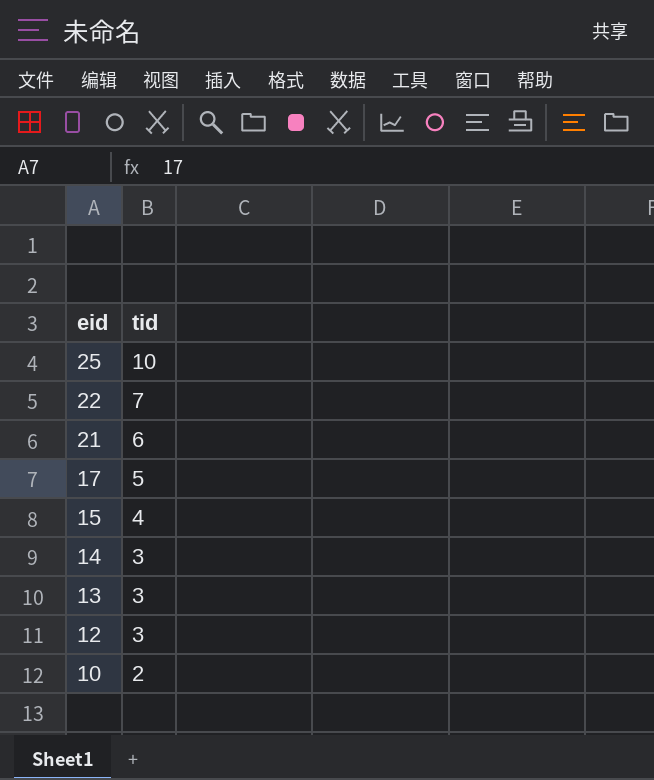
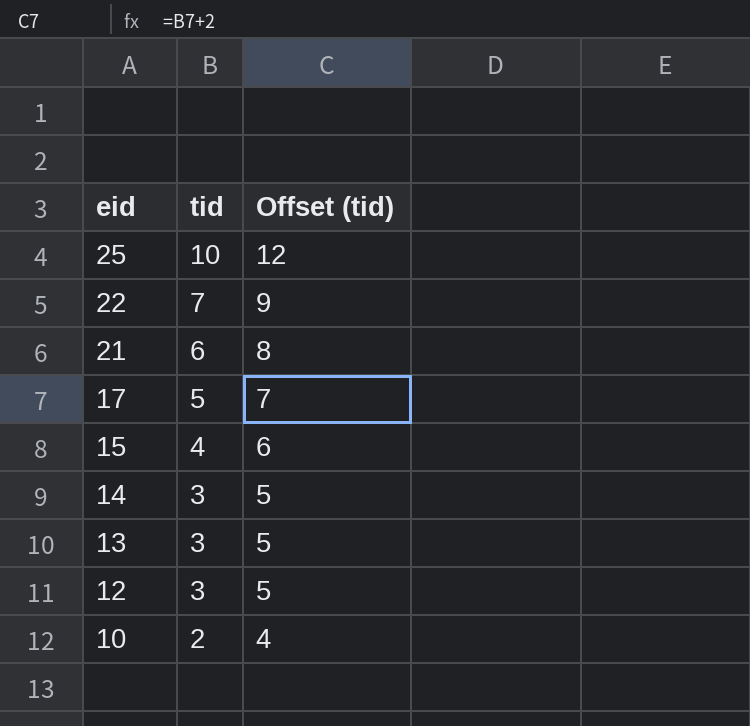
column Offset (tid) | formula: none -> [tid] + 2

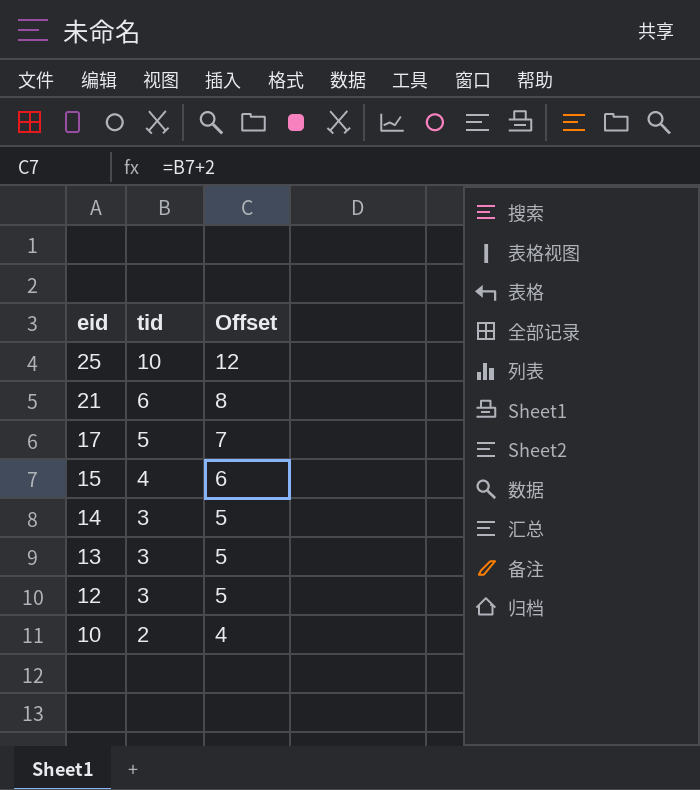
column name: Offset (tid) -> Offset
row 22: 7 | 9 -> none

